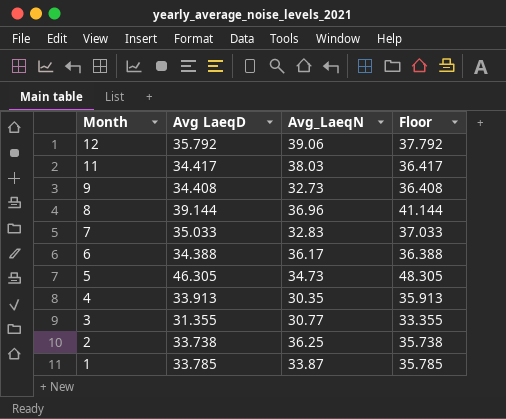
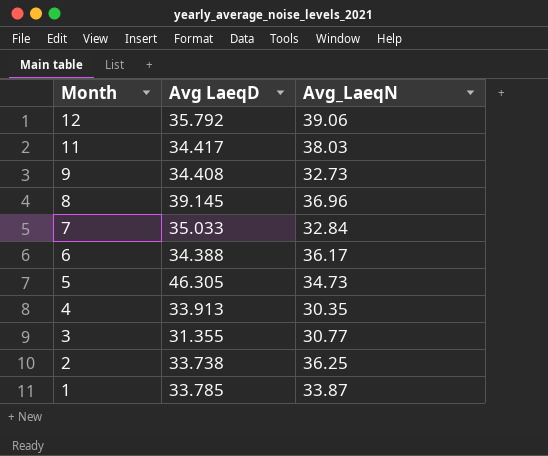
column Floor | formula: [Avg LaeqD] + 2 -> none
8 | Avg LaeqD: 39.144 -> 39.145
7 | Avg_LaeqN: 32.83 -> 32.84

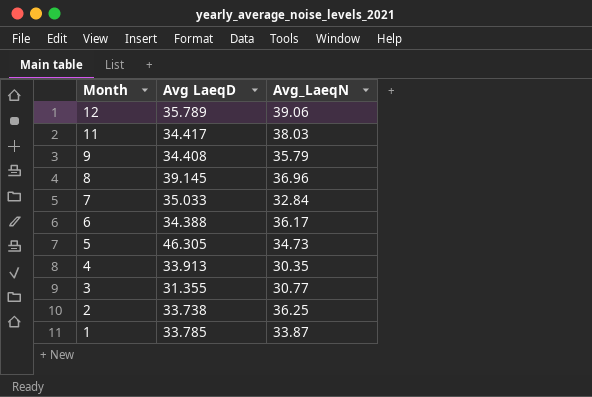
12 | Avg LaeqD: 35.792 -> 35.789
9 | Avg_LaeqN: 32.73 -> 35.79

